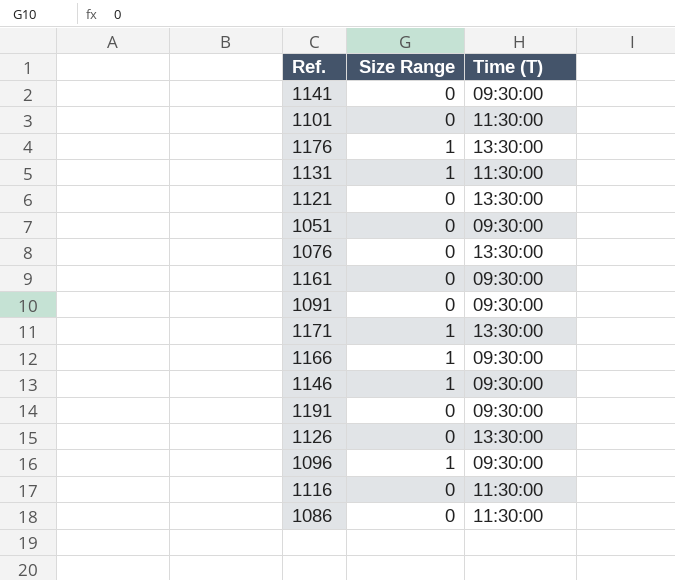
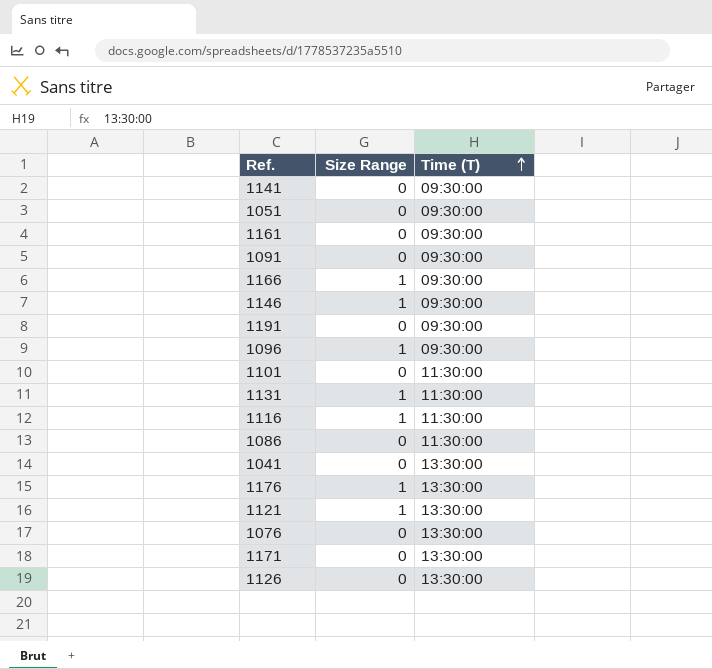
row order: none -> Time (T) ascending
1116 | Size Range: 0 -> 1
row 1041: none -> 0 | 13:30:00
1121 | Size Range: 0 -> 1
1171 | Size Range: 1 -> 0

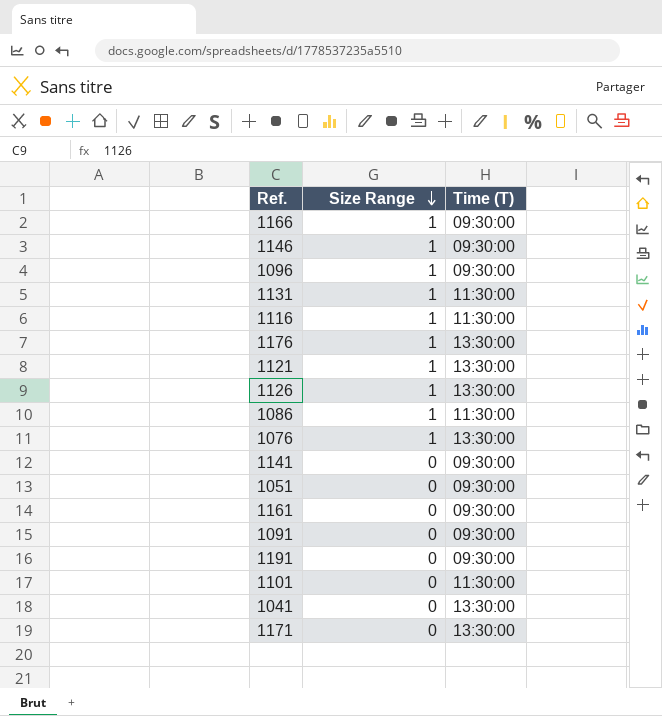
row order: Time (T) ascending -> Size Range descending
1126 | Size Range: 0 -> 1
1086 | Size Range: 0 -> 1
1076 | Size Range: 0 -> 1

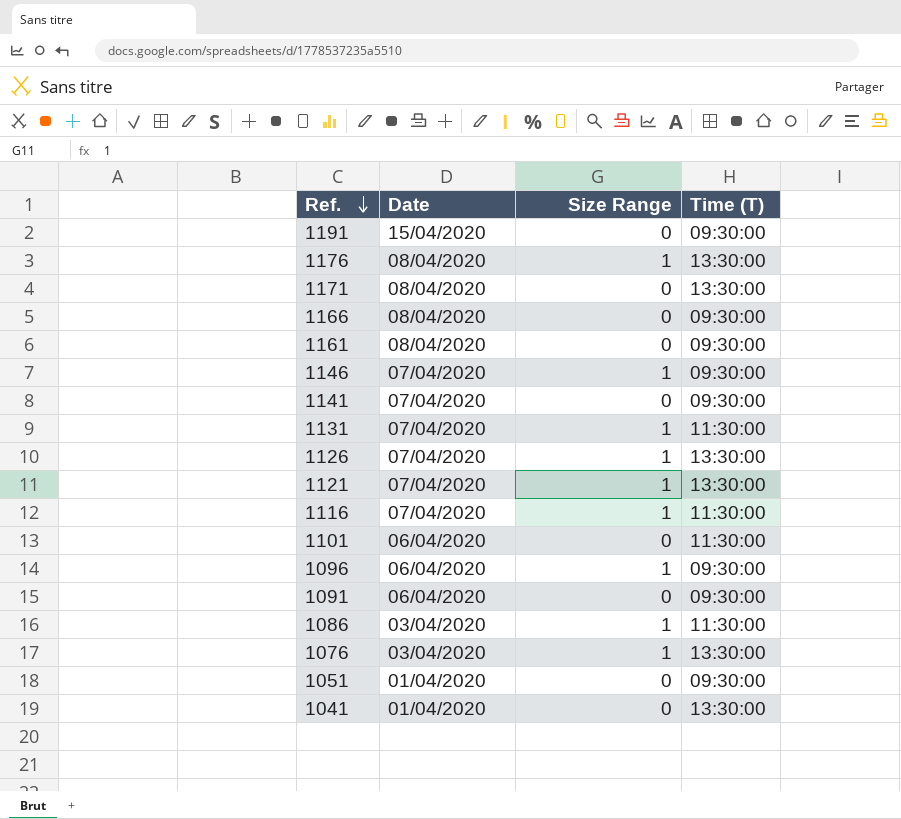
row order: Size Range descending -> Ref. descending
column Date | position: none -> 2
1166 | Size Range: 1 -> 0

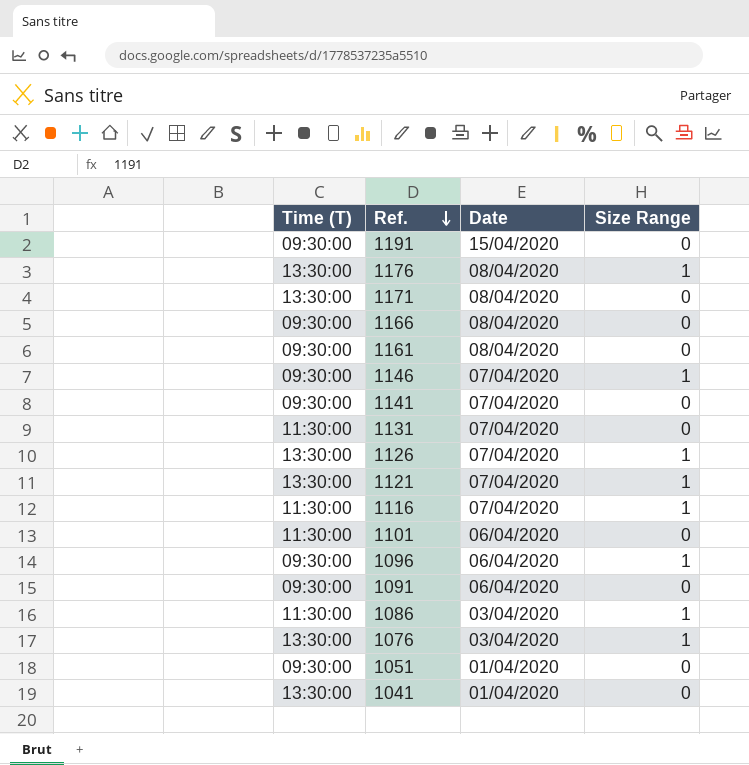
column Time (T) | position: 4 -> 1
1131 | Size Range: 1 -> 0

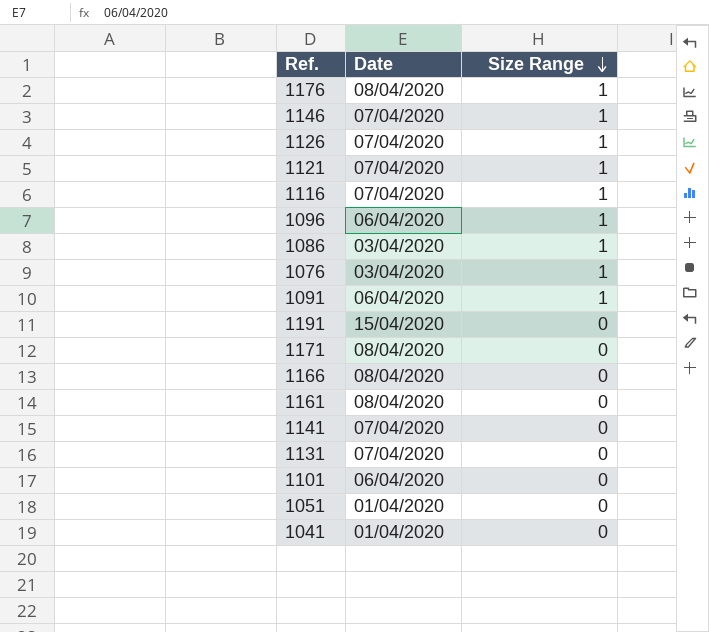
row order: Ref. descending -> Size Range descending
column Time (T) | position: 1 -> none
1091 | Size Range: 0 -> 1

